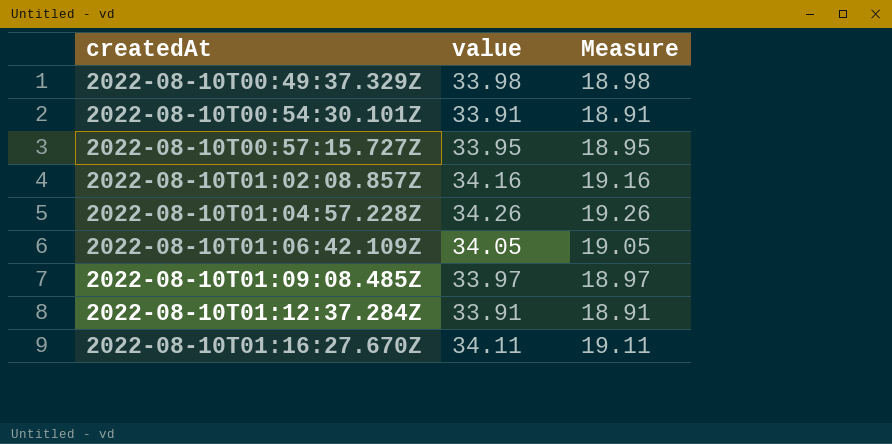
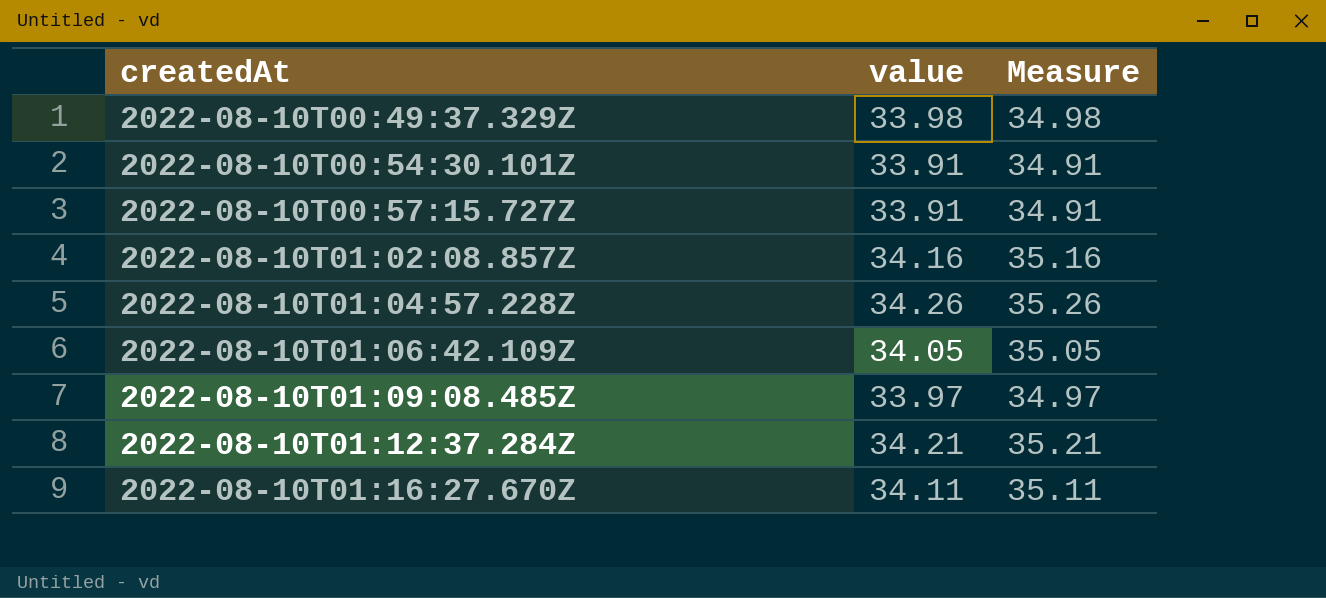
column Measure | formula: [value] - 15 -> [value] + 1
2022-08-10T00:57:15.727Z | value: 33.95 -> 33.91
2022-08-10T01:12:37.284Z | value: 33.91 -> 34.21

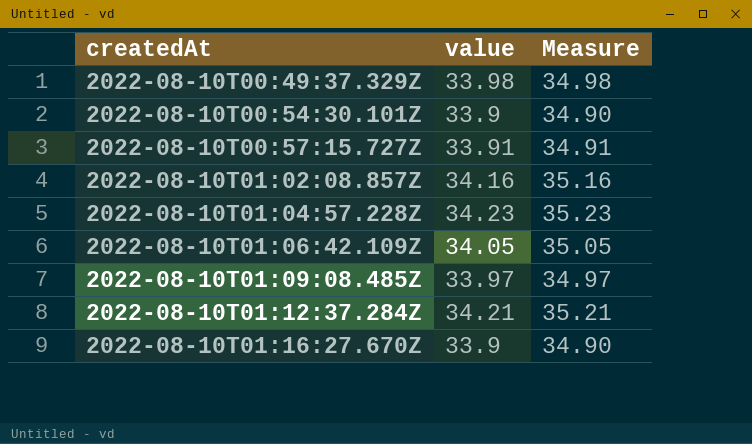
2022-08-10T00:54:30.101Z | value: 33.91 -> 33.9
2022-08-10T00:54:30.101Z | Measure: 34.91 -> 34.90
2022-08-10T01:04:57.228Z | value: 34.26 -> 34.23
2022-08-10T01:04:57.228Z | Measure: 35.26 -> 35.23
2022-08-10T01:16:27.670Z | value: 34.11 -> 33.9
2022-08-10T01:16:27.670Z | Measure: 35.11 -> 34.90

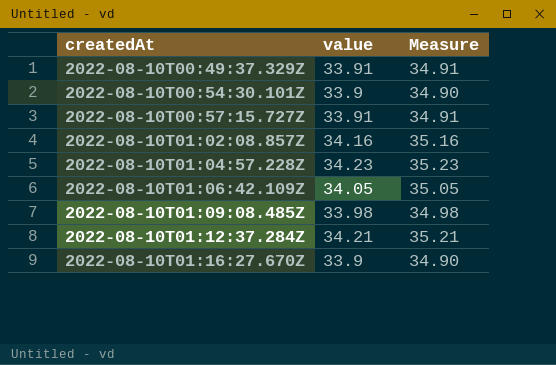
2022-08-10T00:49:37.329Z | value: 33.98 -> 33.91
2022-08-10T00:49:37.329Z | Measure: 34.98 -> 34.91
2022-08-10T01:09:08.485Z | value: 33.97 -> 33.98
2022-08-10T01:09:08.485Z | Measure: 34.97 -> 34.98

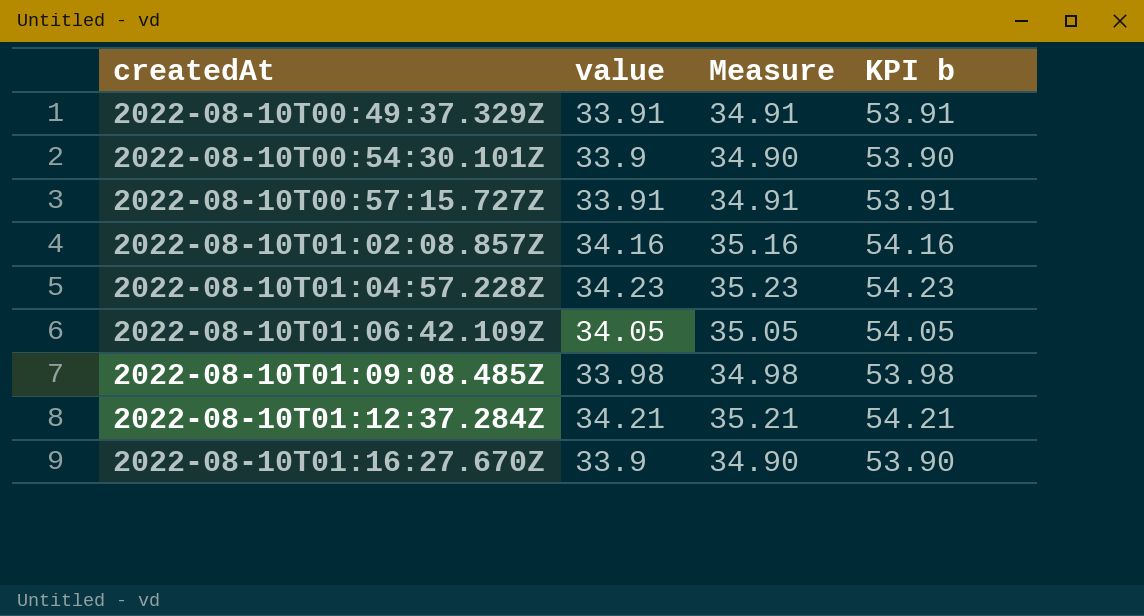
column KPI b | formula: none -> [value] + 20

